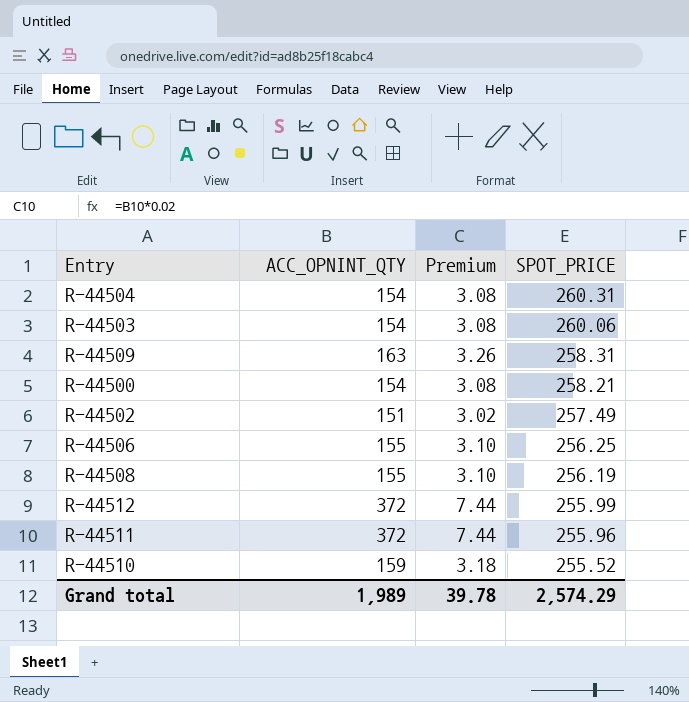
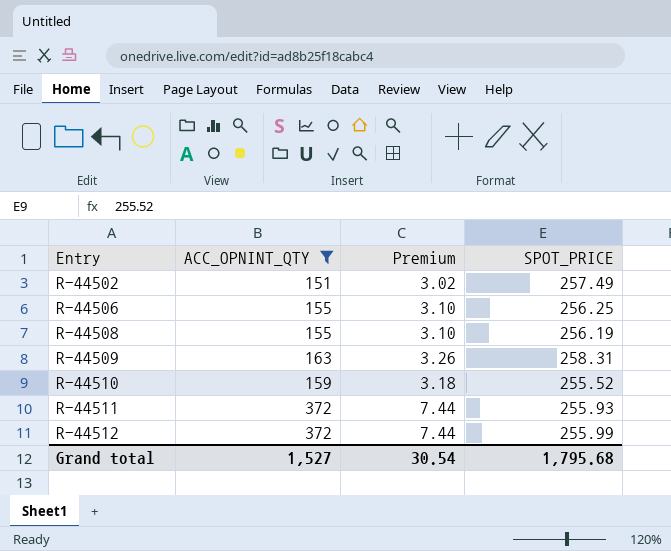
filter: none -> ACC_OPNINT_QTY != 154
row order: SPOT_PRICE descending -> Entry ascending
R-44511 | SPOT_PRICE: 255.96 -> 255.93
Grand total | ACC_OPNINT_QTY: 1,989 -> 1,527
Grand total | Premium: 39.78 -> 30.54
Grand total | SPOT_PRICE: 2,574.29 -> 1,795.68

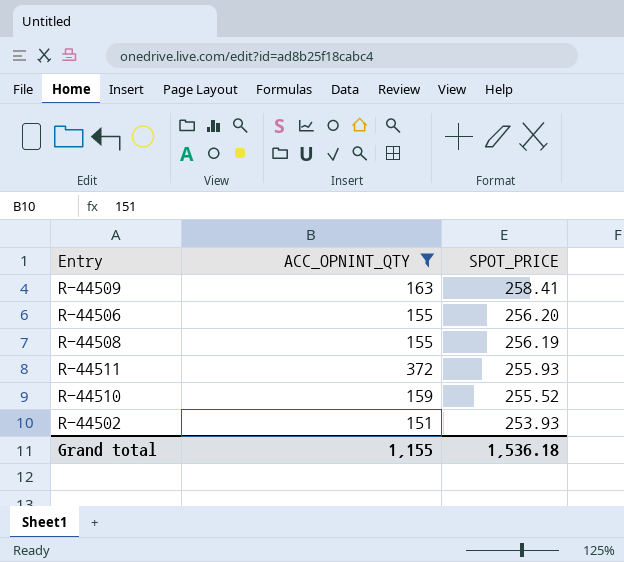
row order: Entry ascending -> SPOT_PRICE descending
column Premium | formula: [ACC_OPNINT_QTY] * 0.02 -> none
row R-44512: 372 | 7.44 | 255.99 -> none
R-44509 | SPOT_PRICE: 258.31 -> 258.41
R-44506 | SPOT_PRICE: 256.25 -> 256.20
R-44502 | SPOT_PRICE: 257.49 -> 253.93
Grand total | ACC_OPNINT_QTY: 1,527 -> 1,155
Grand total | SPOT_PRICE: 1,795.68 -> 1,536.18

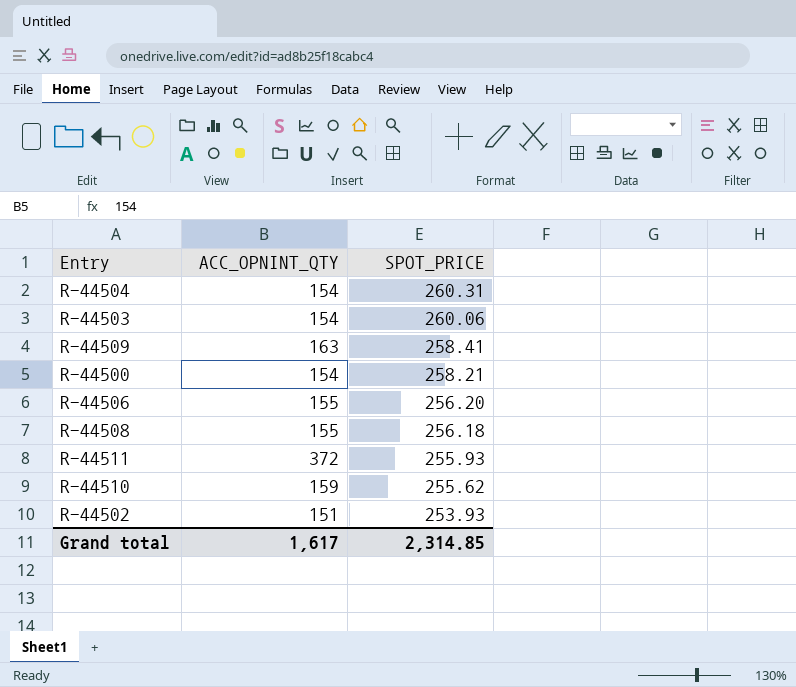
filter: ACC_OPNINT_QTY != 154 -> none
R-44508 | SPOT_PRICE: 256.19 -> 256.18
R-44510 | SPOT_PRICE: 255.52 -> 255.62
Grand total | ACC_OPNINT_QTY: 1,155 -> 1,617
Grand total | SPOT_PRICE: 1,536.18 -> 2,314.85

